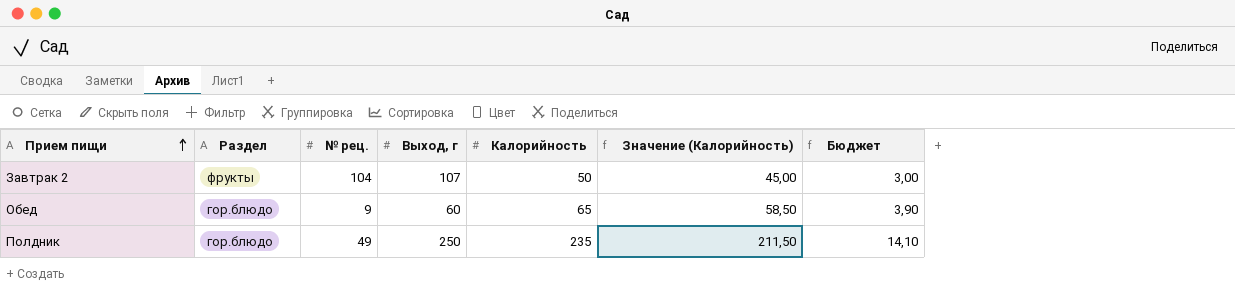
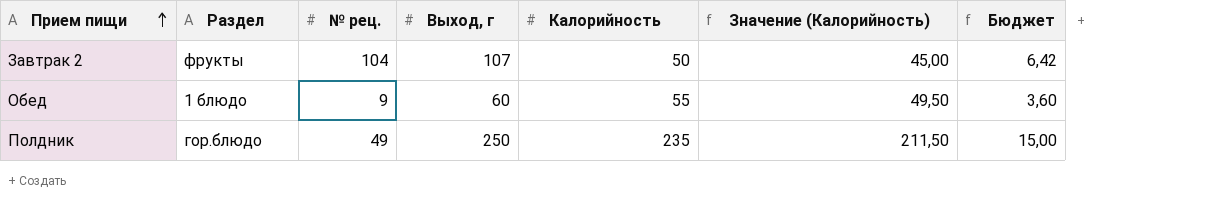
column Бюджет | formula: [Калорийность] * 0,06 -> [Выход, г] * 0,06
Обед | Раздел: гор.блюдо -> 1 блюдо
Обед | Калорийность: 65 -> 55
Обед | Значение (Калорийность): 58,50 -> 49,50

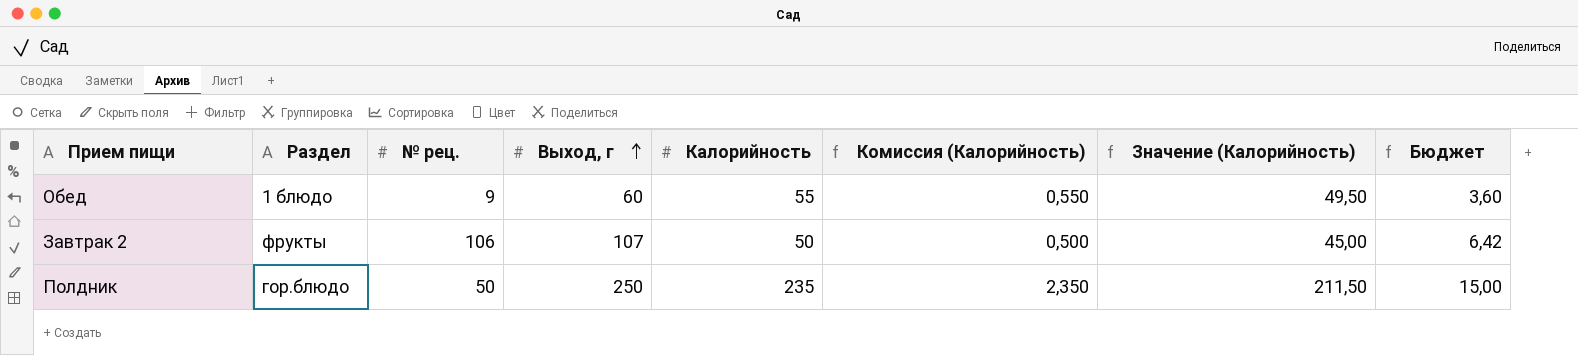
row order: Прием пищи ascending -> Выход, г ascending
column Комиссия (Калорийность) | formula: none -> [Калорийность] * 0,01
Завтрак 2 | № рец.: 104 -> 106
Полдник | № рец.: 49 -> 50

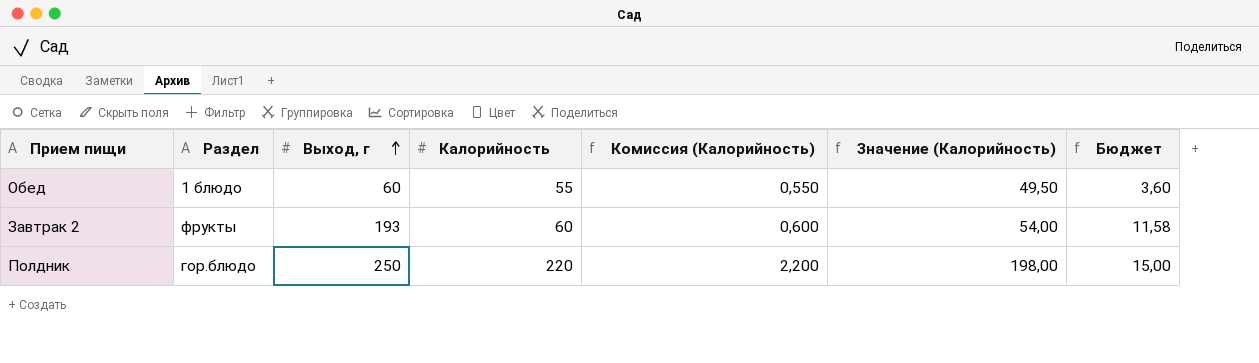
column № рец. | position: 3 -> none
Завтрак 2 | Выход, г: 107 -> 193
Завтрак 2 | Калорийность: 50 -> 60
Завтрак 2 | Комиссия (Калорийность): 0,500 -> 0,600
Завтрак 2 | Значение (Калорийность): 45,00 -> 54,00
Завтрак 2 | Бюджет: 6,42 -> 11,58
Полдник | Калорийность: 235 -> 220
Полдник | Комиссия (Калорийность): 2,350 -> 2,200
Полдник | Значение (Калорийность): 211,50 -> 198,00

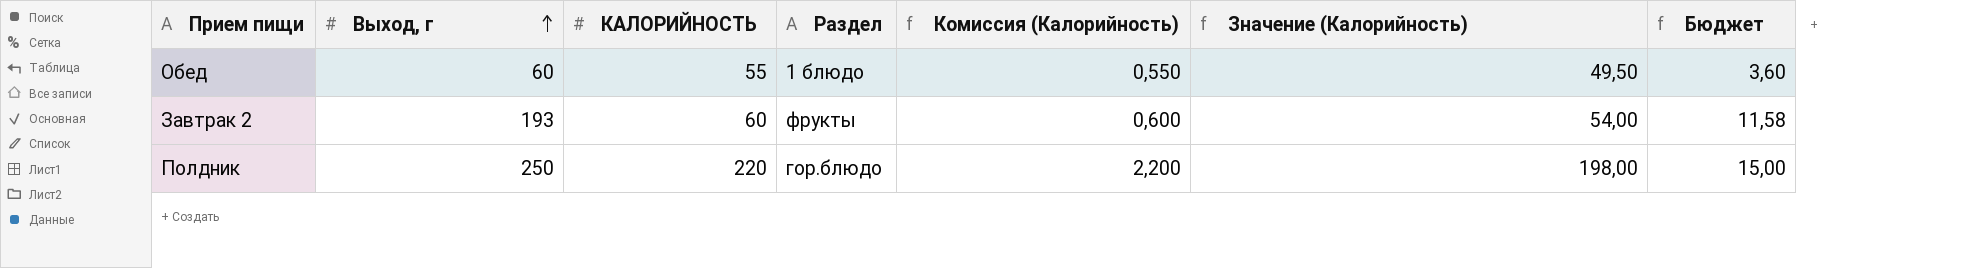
column name: Калорийность -> КАЛОРИЙНОСТЬ
column Раздел | position: 2 -> 4

